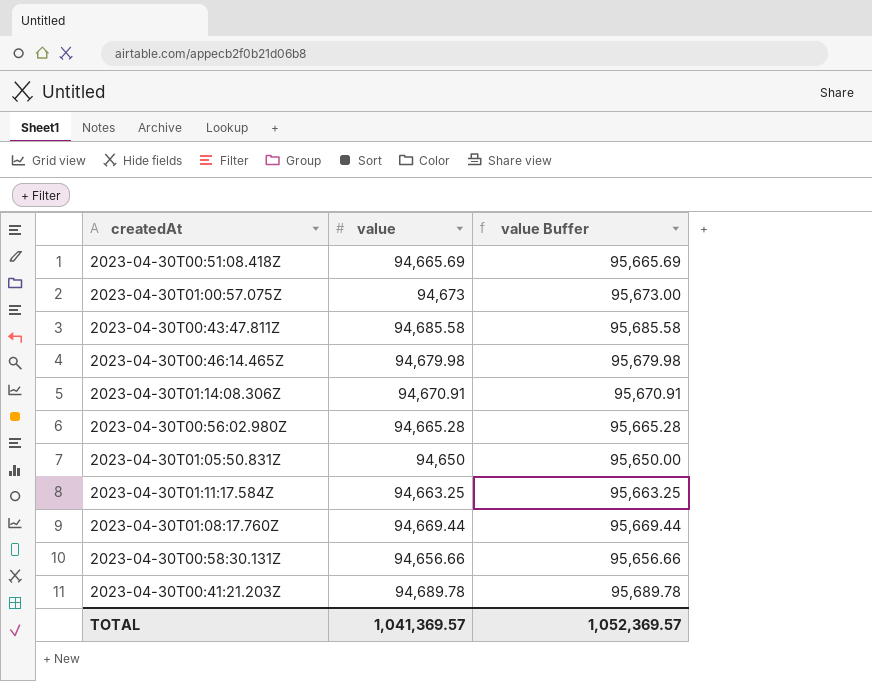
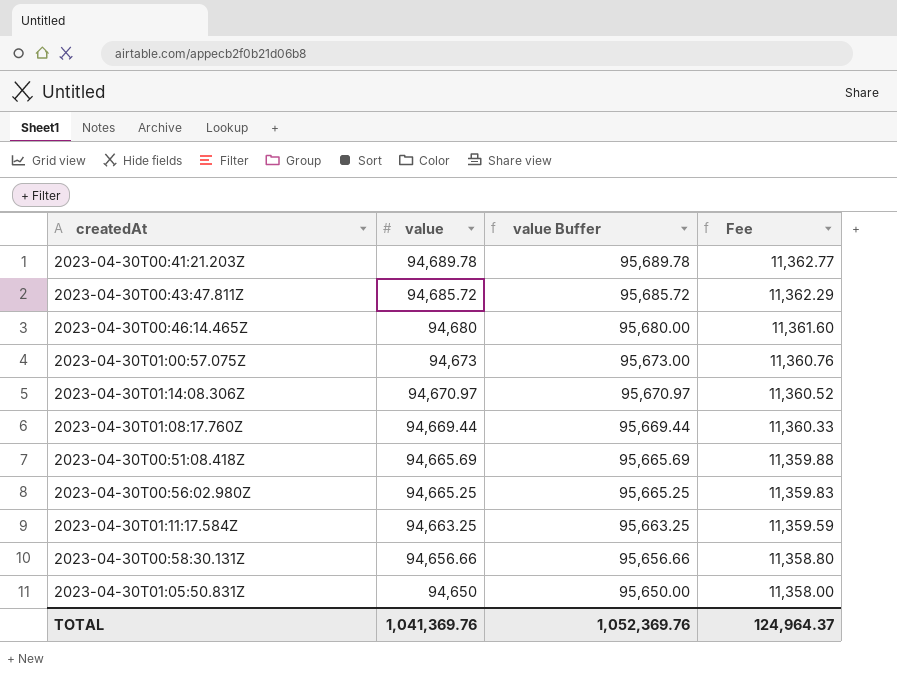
row order: none -> value descending
column Fee | formula: none -> [value] * 0.12
2023-04-30T00:43:47.811Z | value: 94,685.58 -> 94,685.72
2023-04-30T00:43:47.811Z | value Buffer: 95,685.58 -> 95,685.72
2023-04-30T00:46:14.465Z | value: 94,679.98 -> 94,680
2023-04-30T00:46:14.465Z | value Buffer: 95,679.98 -> 95,680.00
2023-04-30T01:14:08.306Z | value: 94,670.91 -> 94,670.97
2023-04-30T01:14:08.306Z | value Buffer: 95,670.91 -> 95,670.97
2023-04-30T00:56:02.980Z | value: 94,665.28 -> 94,665.25
2023-04-30T00:56:02.980Z | value Buffer: 95,665.28 -> 95,665.25
TOTAL | value: 1,041,369.57 -> 1,041,369.76
TOTAL | value Buffer: 1,052,369.57 -> 1,052,369.76

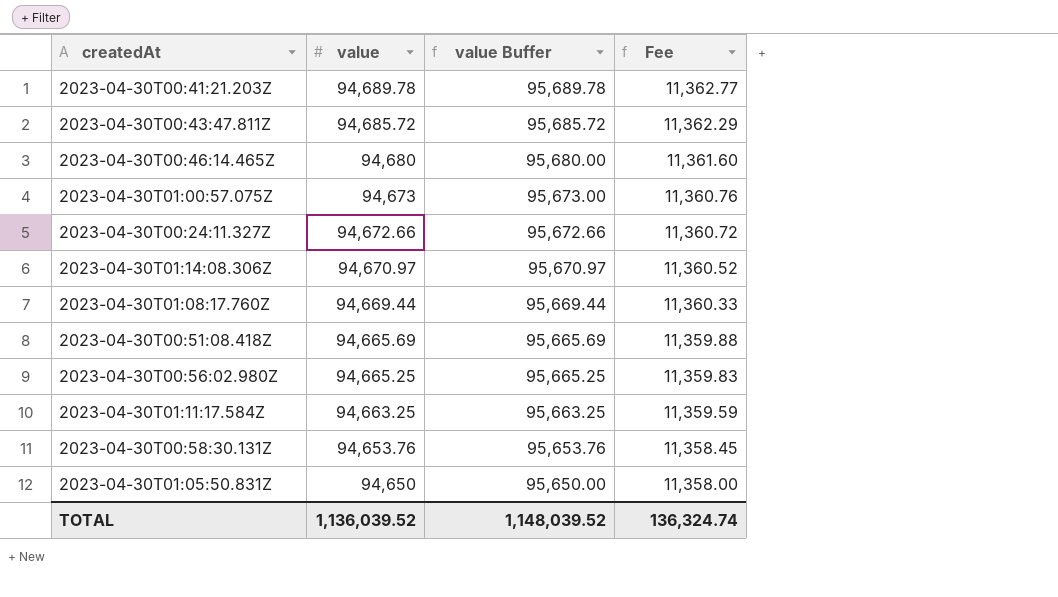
row 2023-04-30T00:24:11.327Z: none -> 94,672.66 | 95,672.66 | 11,360.72
2023-04-30T00:58:30.131Z | value: 94,656.66 -> 94,653.76
2023-04-30T00:58:30.131Z | value Buffer: 95,656.66 -> 95,653.76
2023-04-30T00:58:30.131Z | Fee: 11,358.80 -> 11,358.45
TOTAL | value: 1,041,369.76 -> 1,136,039.52
TOTAL | value Buffer: 1,052,369.76 -> 1,148,039.52
TOTAL | Fee: 124,964.37 -> 136,324.74

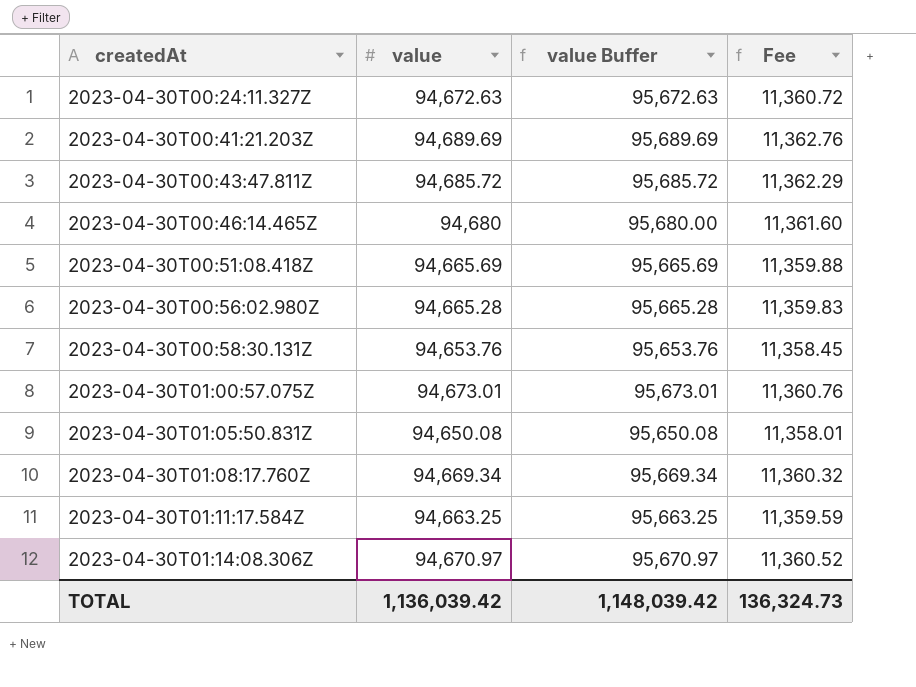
row order: value descending -> createdAt ascending
2023-04-30T00:24:11.327Z | value: 94,672.66 -> 94,672.63
2023-04-30T00:24:11.327Z | value Buffer: 95,672.66 -> 95,672.63
2023-04-30T00:41:21.203Z | value: 94,689.78 -> 94,689.69
2023-04-30T00:41:21.203Z | value Buffer: 95,689.78 -> 95,689.69
2023-04-30T00:41:21.203Z | Fee: 11,362.77 -> 11,362.76
2023-04-30T00:56:02.980Z | value: 94,665.25 -> 94,665.28
2023-04-30T00:56:02.980Z | value Buffer: 95,665.25 -> 95,665.28
2023-04-30T01:00:57.075Z | value: 94,673 -> 94,673.01
2023-04-30T01:00:57.075Z | value Buffer: 95,673.00 -> 95,673.01
2023-04-30T01:05:50.831Z | value: 94,650 -> 94,650.08
2023-04-30T01:05:50.831Z | value Buffer: 95,650.00 -> 95,650.08
2023-04-30T01:05:50.831Z | Fee: 11,358.00 -> 11,358.01
2023-04-30T01:08:17.760Z | value: 94,669.44 -> 94,669.34
2023-04-30T01:08:17.760Z | value Buffer: 95,669.44 -> 95,669.34
2023-04-30T01:08:17.760Z | Fee: 11,360.33 -> 11,360.32
TOTAL | value: 1,136,039.52 -> 1,136,039.42
TOTAL | value Buffer: 1,148,039.52 -> 1,148,039.42
TOTAL | Fee: 136,324.74 -> 136,324.73

